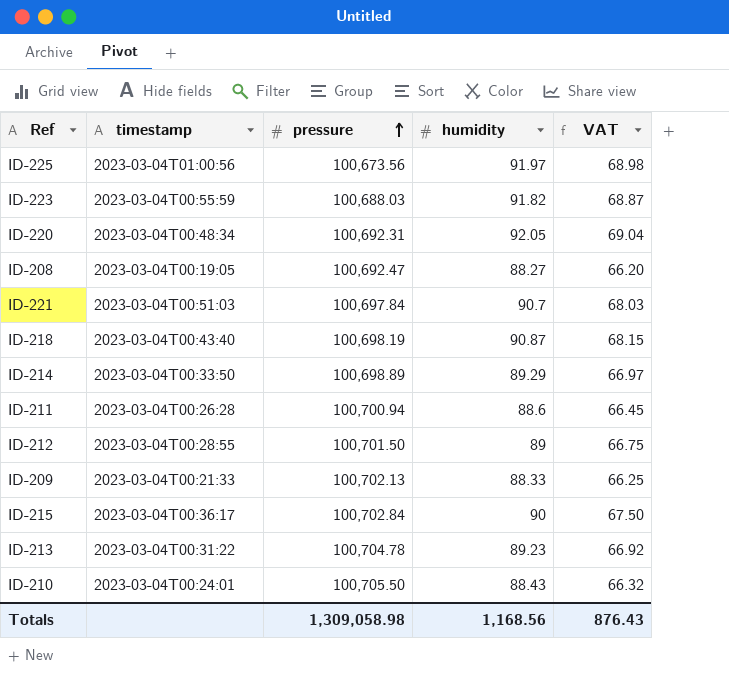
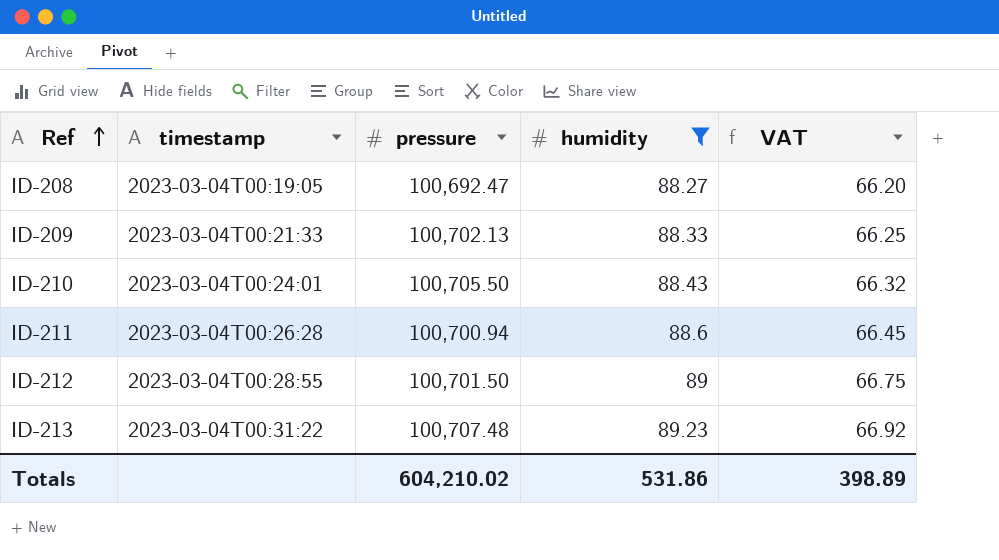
filter: none -> humidity <= 89.23
row order: pressure ascending -> Ref ascending
ID-213 | pressure: 100,704.78 -> 100,707.48
Totals | pressure: 1,309,058.98 -> 604,210.02
Totals | humidity: 1,168.56 -> 531.86
Totals | VAT: 876.43 -> 398.89

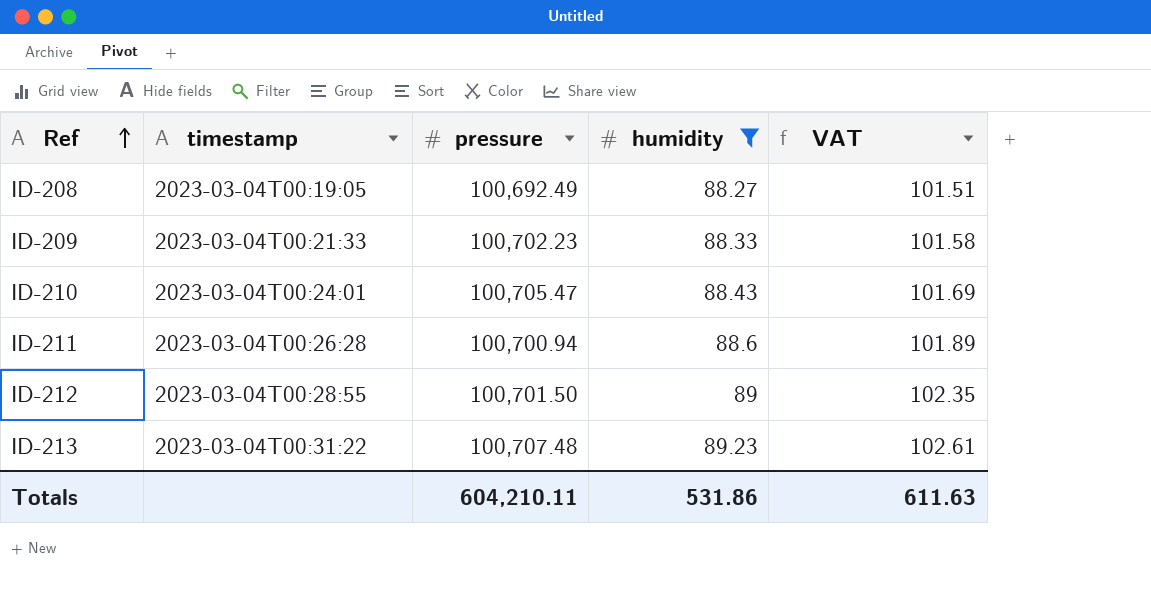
column VAT | formula: [humidity] * 0.75 -> [humidity] * 1.15
ID-208 | pressure: 100,692.47 -> 100,692.49
ID-209 | pressure: 100,702.13 -> 100,702.23
ID-210 | pressure: 100,705.50 -> 100,705.47
Totals | pressure: 604,210.02 -> 604,210.11
Totals | VAT: 398.89 -> 611.63

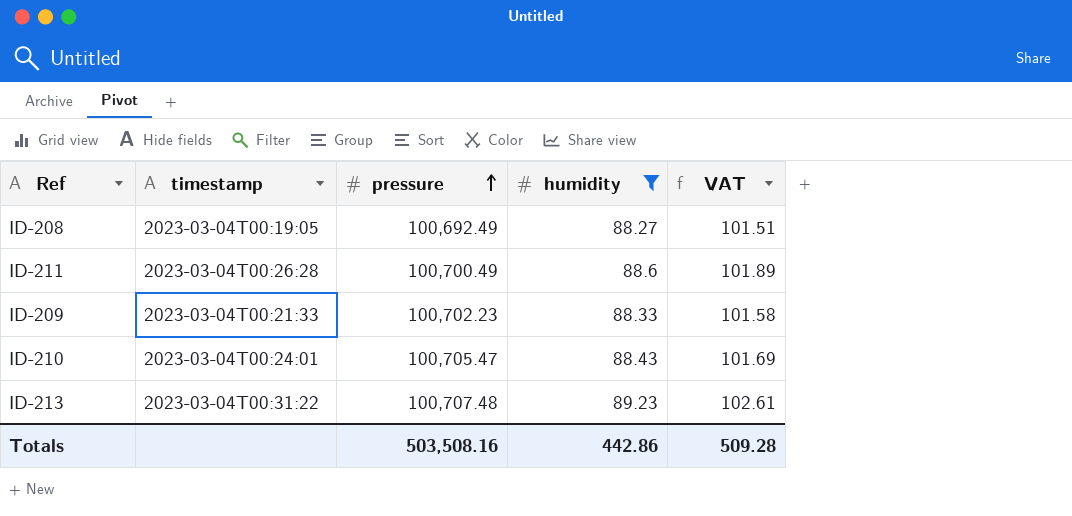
row order: Ref ascending -> pressure ascending
row ID-212: 2023-03-04T00:28:55 | 100,701.50 | 89 | 102.35 -> none
ID-211 | pressure: 100,700.94 -> 100,700.49
Totals | pressure: 604,210.11 -> 503,508.16
Totals | humidity: 531.86 -> 442.86
Totals | VAT: 611.63 -> 509.28

